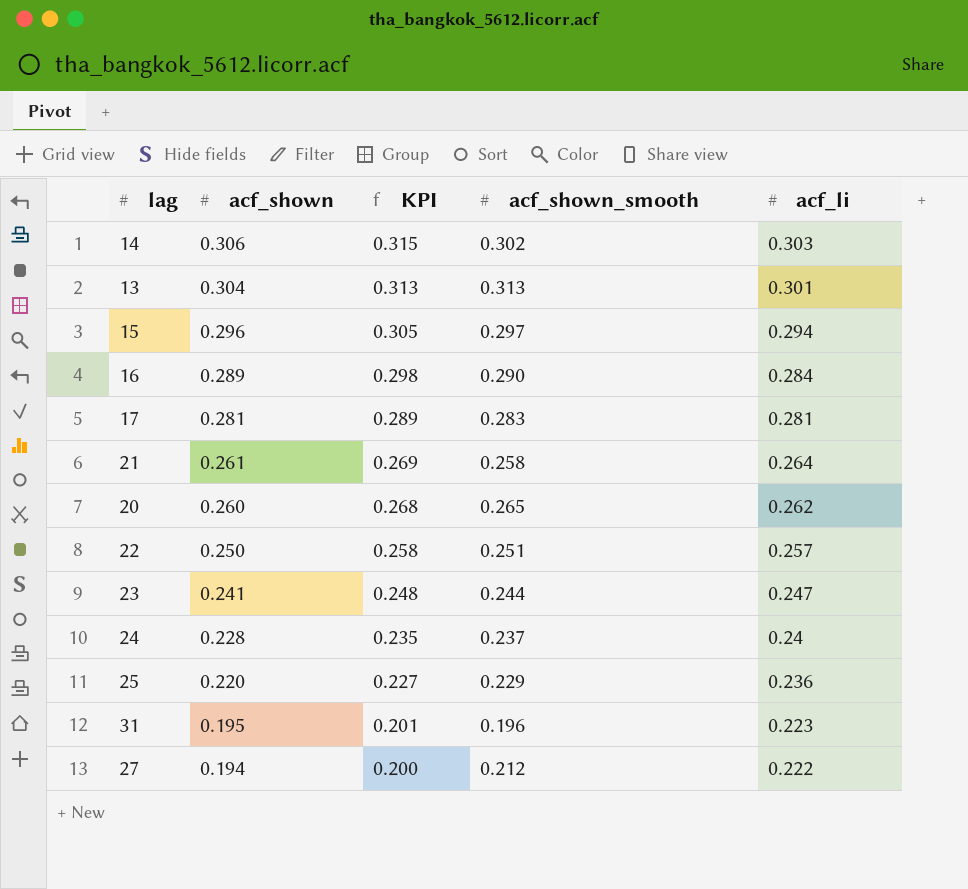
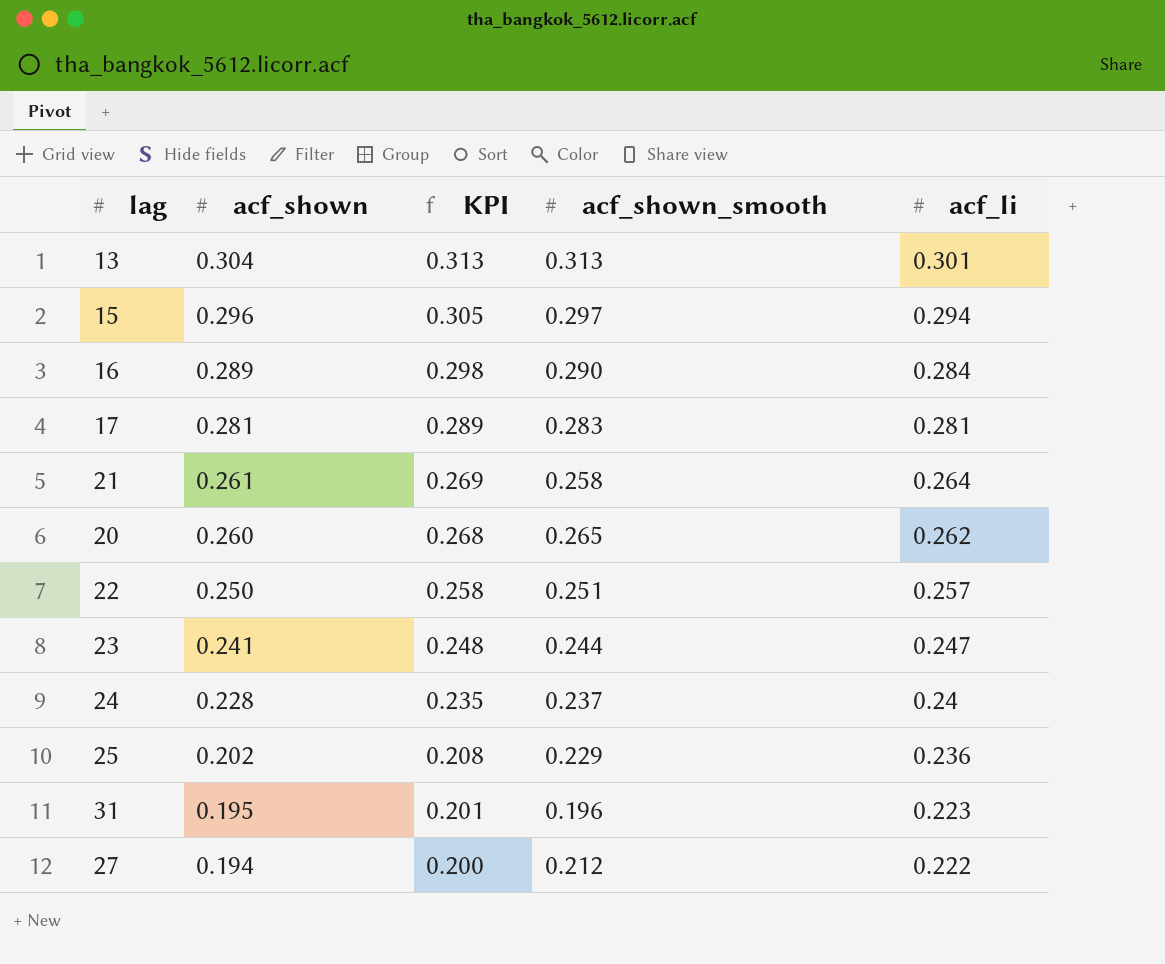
row 14: 0.306 | 0.315 | 0.302 | 0.303 -> none
25 | acf_shown: 0.220 -> 0.202
25 | KPI: 0.227 -> 0.208

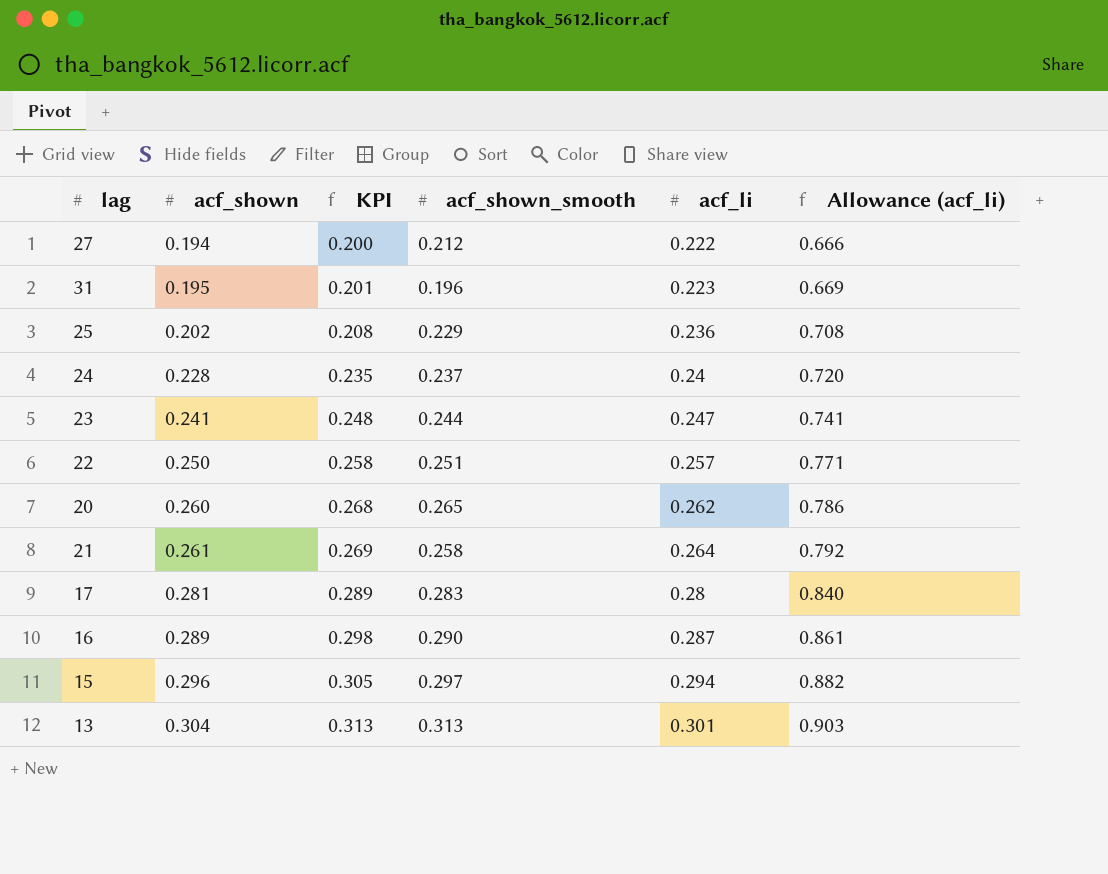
row order: acf_shown descending -> acf_shown ascending
column Allowance (acf_li) | formula: none -> [acf_li] * 3
17 | acf_li: 0.281 -> 0.28
16 | acf_li: 0.284 -> 0.287

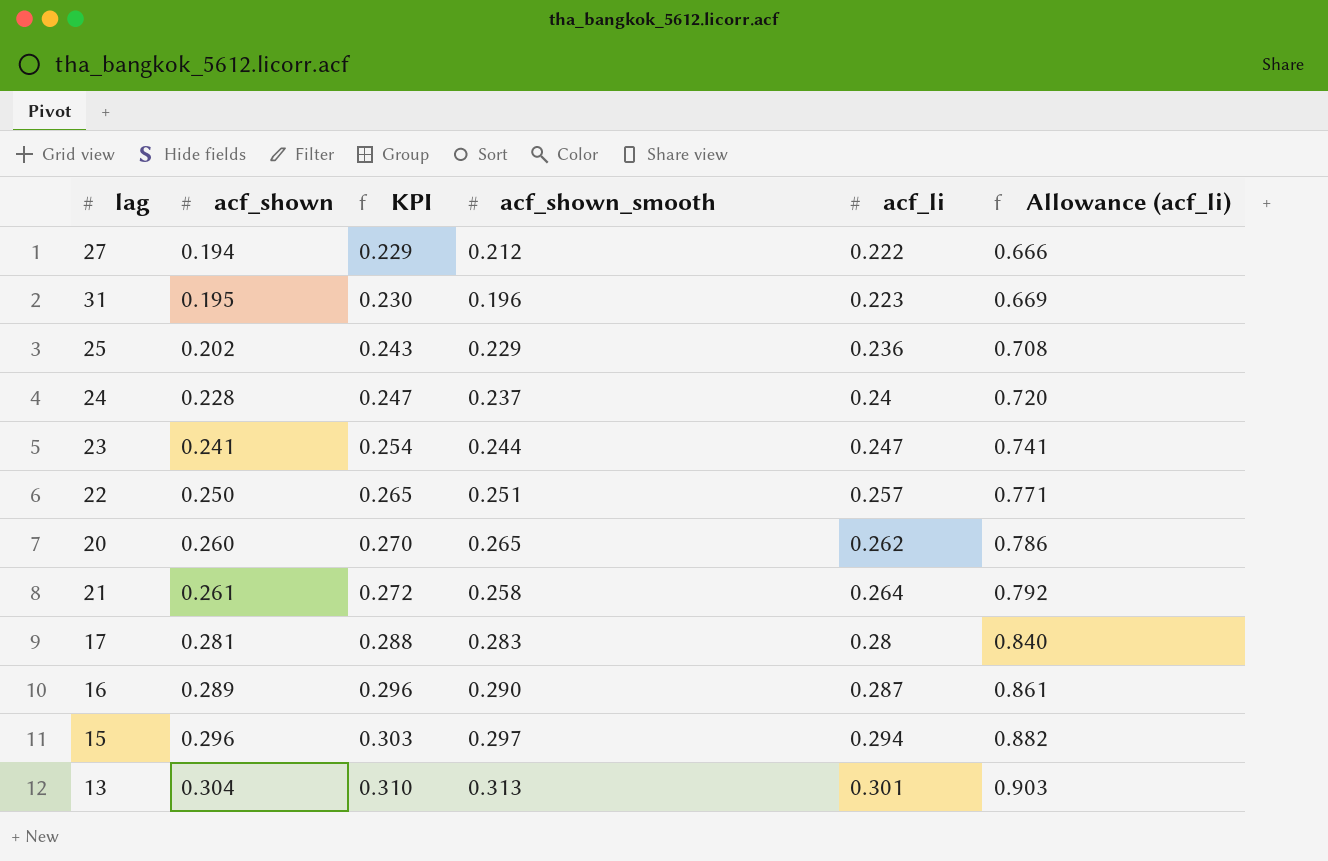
column KPI | formula: [acf_shown] * 1.03 -> [acf_li] * 1.03

